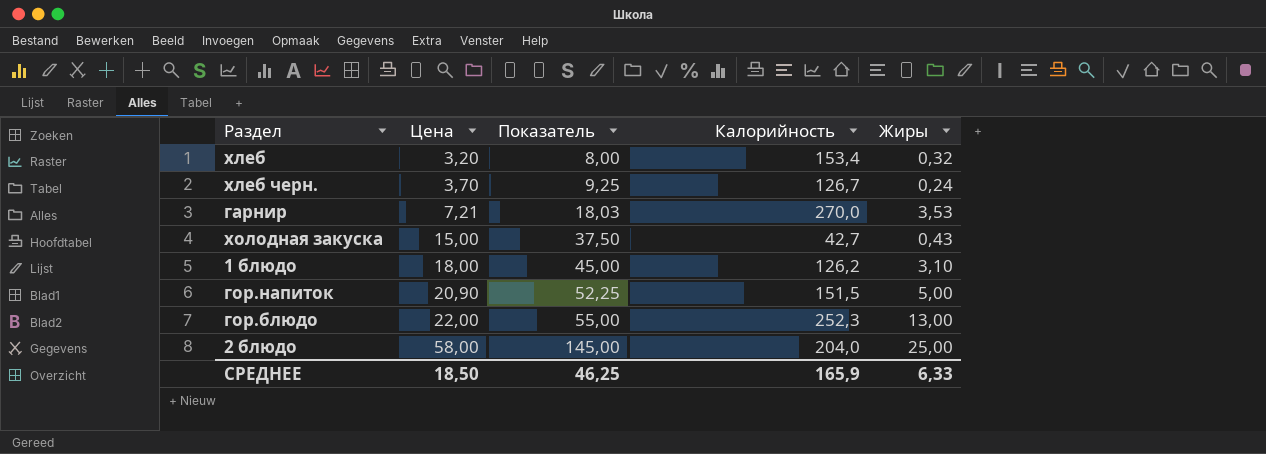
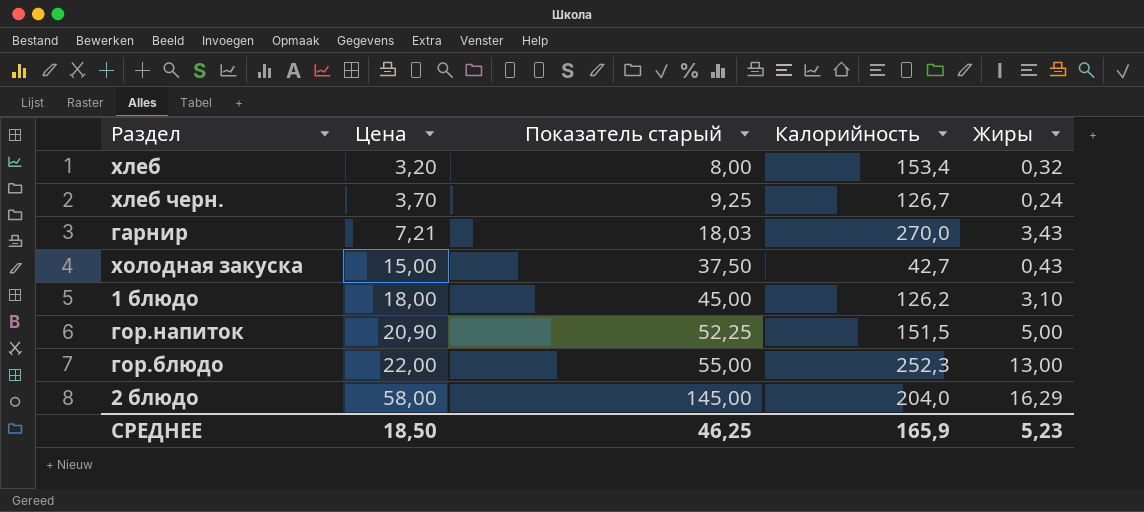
column name: Показатель -> Показатель старый
гарнир | Жиры: 3,53 -> 3,43
2 блюдо | Жиры: 25,00 -> 16,29
СРЕДНЕЕ | Жиры: 6,33 -> 5,23

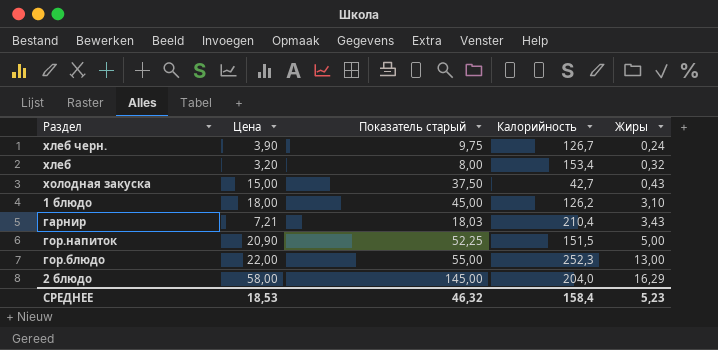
row order: Цена ascending -> Жиры ascending
хлеб черн. | Цена: 3,70 -> 3,90
хлеб черн. | Показатель старый: 9,25 -> 9,75
гарнир | Калорийность: 270,0 -> 210,4
СРЕДНЕЕ | Цена: 18,50 -> 18,53
СРЕДНЕЕ | Показатель старый: 46,25 -> 46,32
СРЕДНЕЕ | Калорийность: 165,9 -> 158,4

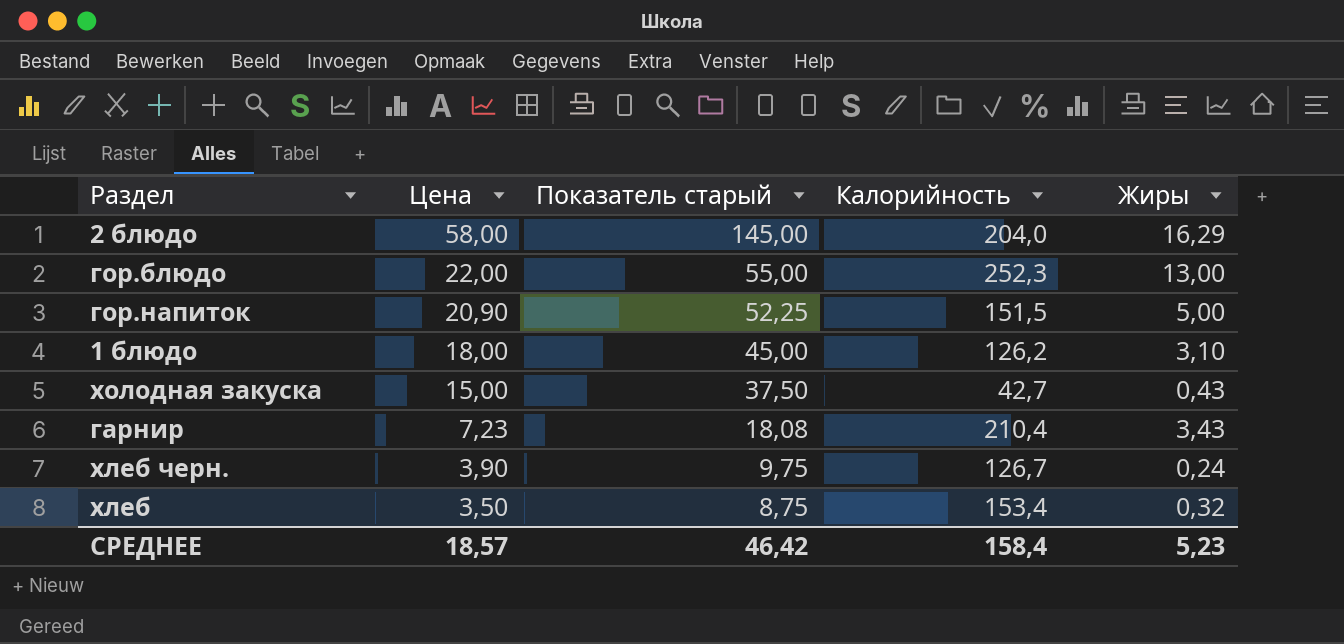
row order: Жиры ascending -> Цена descending
гарнир | Цена: 7,21 -> 7,23
гарнир | Показатель старый: 18,03 -> 18,08
хлеб | Цена: 3,20 -> 3,50
хлеб | Показатель старый: 8,00 -> 8,75
СРЕДНЕЕ | Цена: 18,53 -> 18,57
СРЕДНЕЕ | Показатель старый: 46,32 -> 46,42

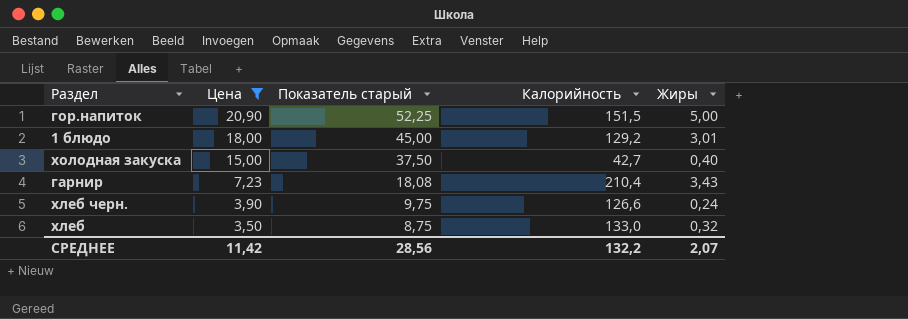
filter: none -> Цена <= 20,90
1 блюдо | Калорийность: 126,2 -> 129,2
1 блюдо | Жиры: 3,10 -> 3,01
холодная закуска | Жиры: 0,43 -> 0,40
хлеб черн. | Калорийность: 126,7 -> 126,6
хлеб | Калорийность: 153,4 -> 133,0
СРЕДНЕЕ | Цена: 18,57 -> 11,42
СРЕДНЕЕ | Показатель старый: 46,42 -> 28,56
СРЕДНЕЕ | Калорийность: 158,4 -> 132,2
СРЕДНЕЕ | Жиры: 5,23 -> 2,07

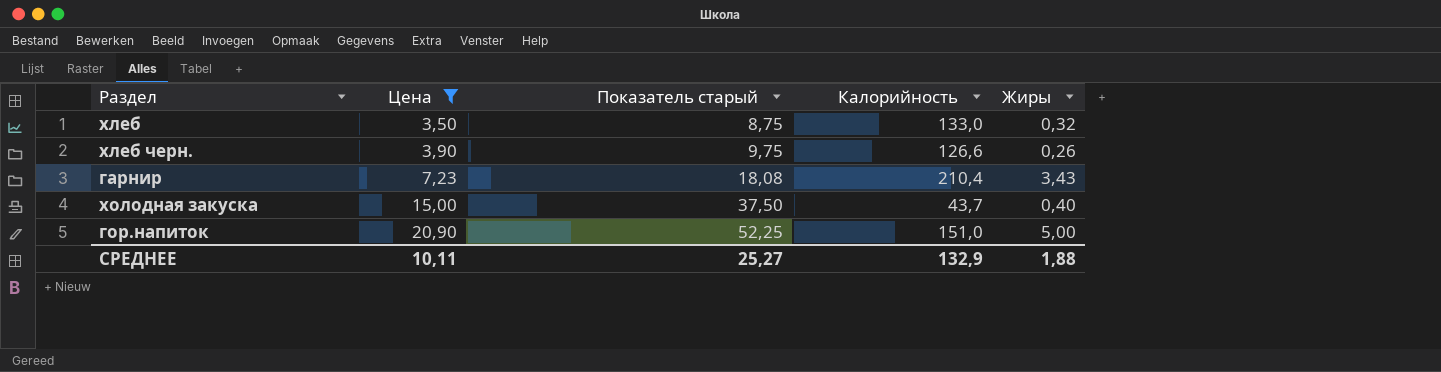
row order: Цена descending -> Цена ascending
row 1 блюдо: 18,00 | 45,00 | 129,2 | 3,01 -> none
хлеб черн. | Жиры: 0,24 -> 0,26
холодная закуска | Калорийность: 42,7 -> 43,7
гор.напиток | Калорийность: 151,5 -> 151,0
СРЕДНЕЕ | Цена: 11,42 -> 10,11
СРЕДНЕЕ | Показатель старый: 28,56 -> 25,27
СРЕДНЕЕ | Калорийность: 132,2 -> 132,9
СРЕДНЕЕ | Жиры: 2,07 -> 1,88

